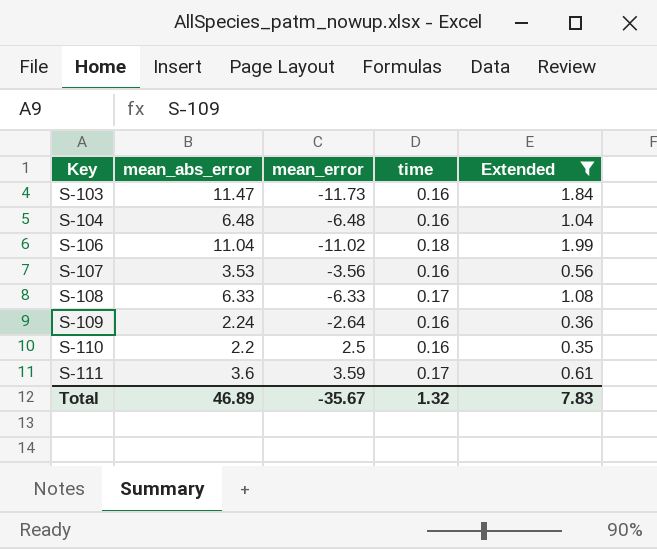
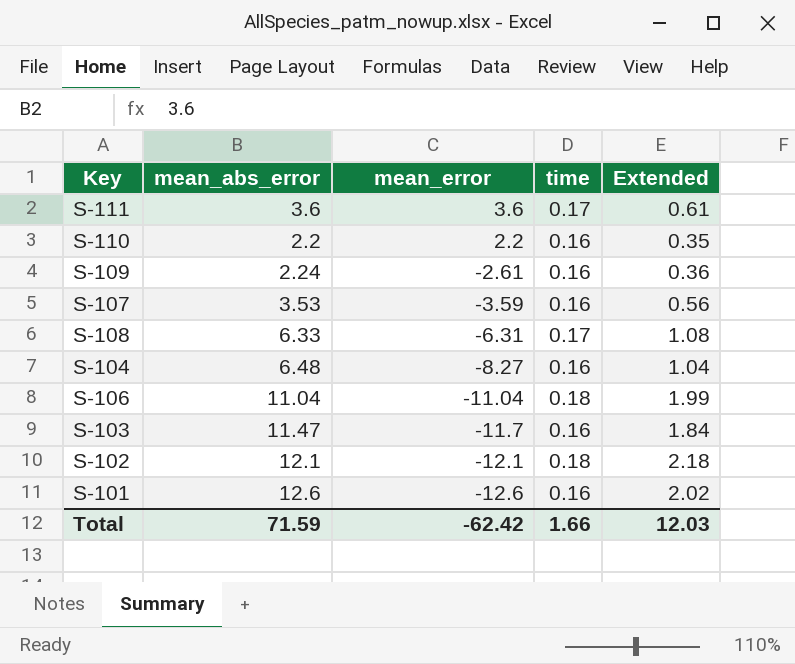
filter: Extended <= 1.99 -> none
row order: Key ascending -> mean_error descending
S-111 | mean_error: 3.59 -> 3.6
S-110 | mean_error: 2.5 -> 2.2
S-109 | mean_error: -2.64 -> -2.61
S-107 | mean_error: -3.56 -> -3.59
S-108 | mean_error: -6.33 -> -6.31
S-104 | mean_error: -6.48 -> -8.27
S-106 | mean_error: -11.02 -> -11.04
S-103 | mean_error: -11.73 -> -11.7
Total | mean_abs_error: 46.89 -> 71.59
Total | mean_error: -35.67 -> -62.42
Total | time: 1.32 -> 1.66
Total | Extended: 7.83 -> 12.03

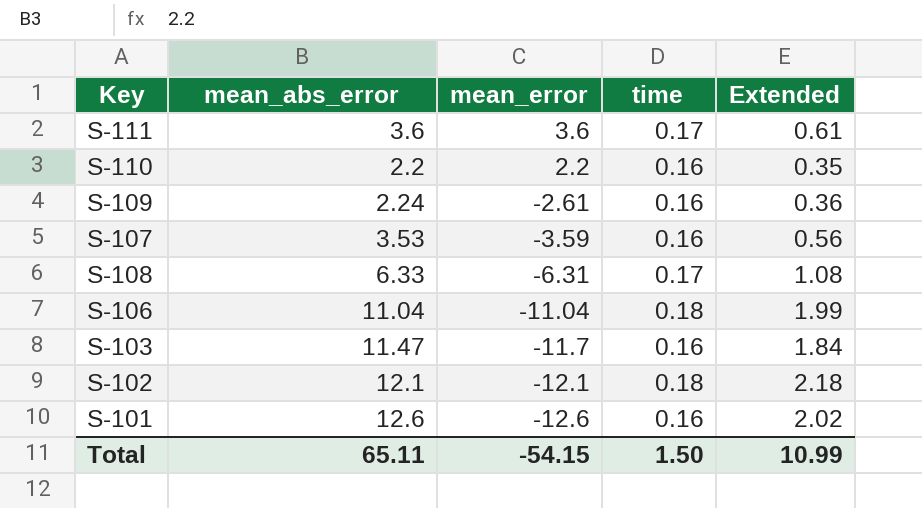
row S-104: 6.48 | -8.27 | 0.16 | 1.04 -> none
Total | mean_abs_error: 71.59 -> 65.11
Total | mean_error: -62.42 -> -54.15
Total | time: 1.66 -> 1.50
Total | Extended: 12.03 -> 10.99

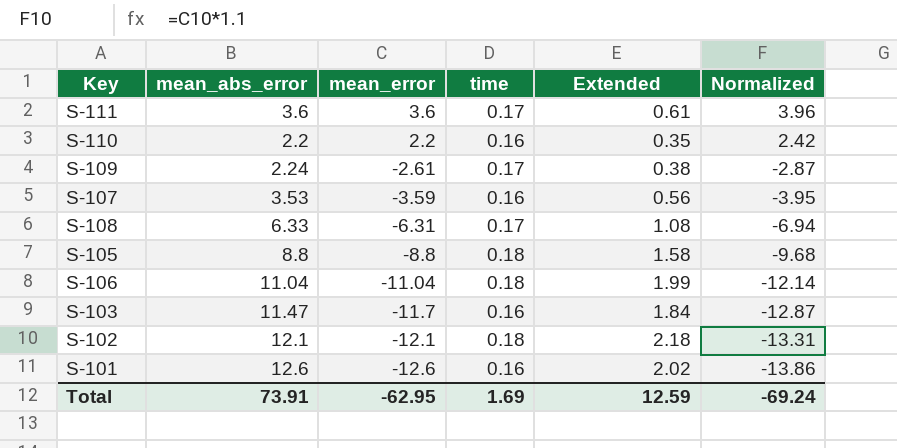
column Normalized | formula: none -> [mean_error] * 1.1
S-109 | time: 0.16 -> 0.17
S-109 | Extended: 0.36 -> 0.38
row S-105: none -> 8.8 | -8.8 | 0.18 | 1.58 | -9.68
Total | mean_abs_error: 65.11 -> 73.91
Total | mean_error: -54.15 -> -62.95
Total | time: 1.50 -> 1.69
Total | Extended: 10.99 -> 12.59

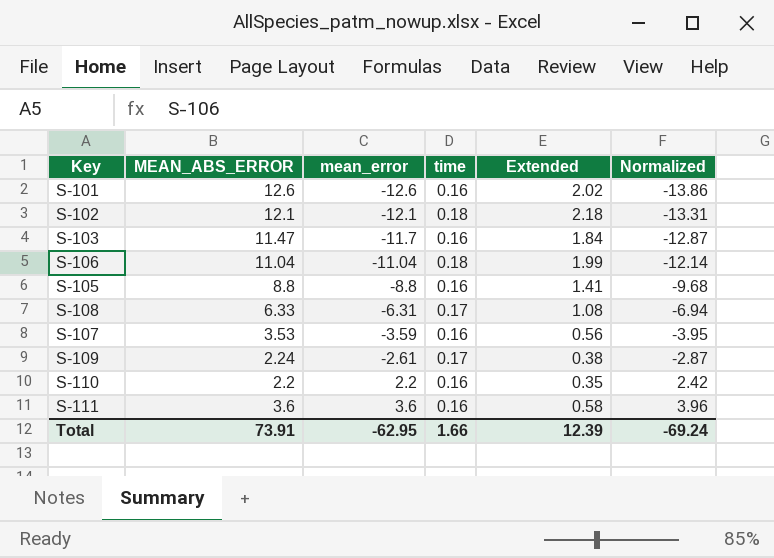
row order: mean_error descending -> mean_error ascending
column name: mean_abs_error -> MEAN_ABS_ERROR
S-105 | time: 0.18 -> 0.16
S-105 | Extended: 1.58 -> 1.41
S-111 | time: 0.17 -> 0.16
S-111 | Extended: 0.61 -> 0.58
Total | time: 1.69 -> 1.66
Total | Extended: 12.59 -> 12.39

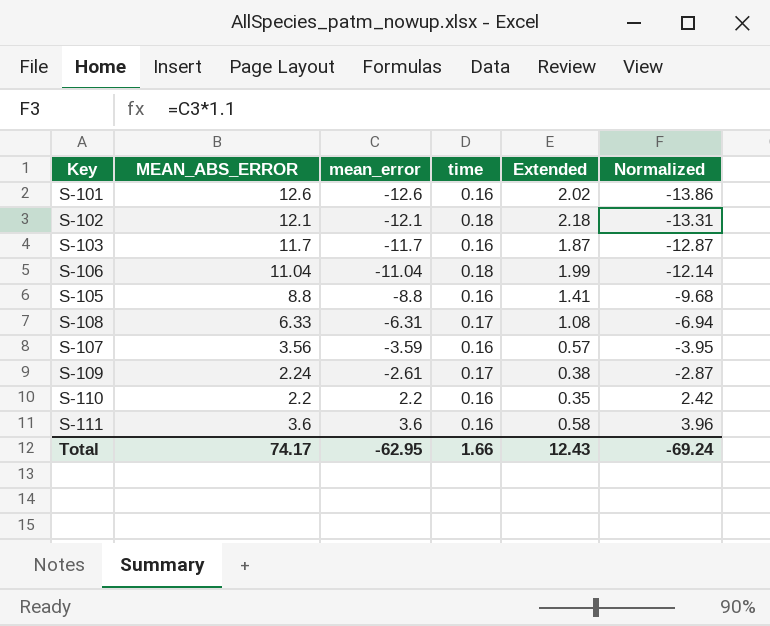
S-103 | MEAN_ABS_ERROR: 11.47 -> 11.7
S-103 | Extended: 1.84 -> 1.87
S-107 | MEAN_ABS_ERROR: 3.53 -> 3.56
S-107 | Extended: 0.56 -> 0.57
Total | MEAN_ABS_ERROR: 73.91 -> 74.17
Total | Extended: 12.39 -> 12.43

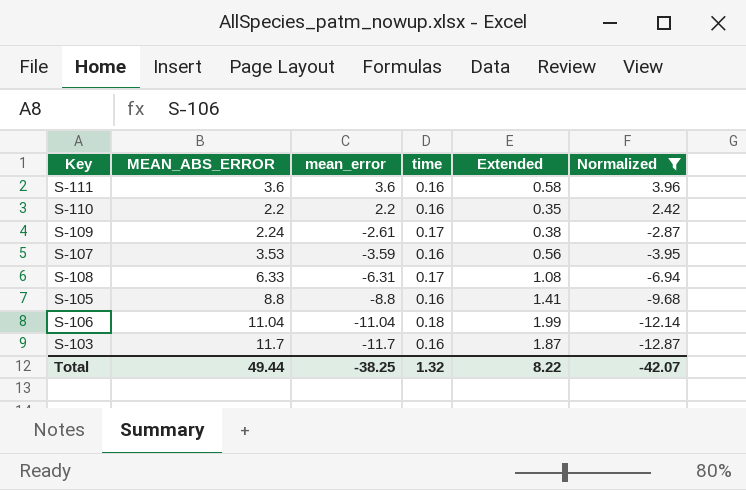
filter: none -> Normalized >= -12.87
row order: mean_error ascending -> mean_error descending
S-107 | MEAN_ABS_ERROR: 3.56 -> 3.53
S-107 | Extended: 0.57 -> 0.56
Total | MEAN_ABS_ERROR: 74.17 -> 49.44
Total | mean_error: -62.95 -> -38.25
Total | time: 1.66 -> 1.32
Total | Extended: 12.43 -> 8.22
Total | Normalized: -69.24 -> -42.07

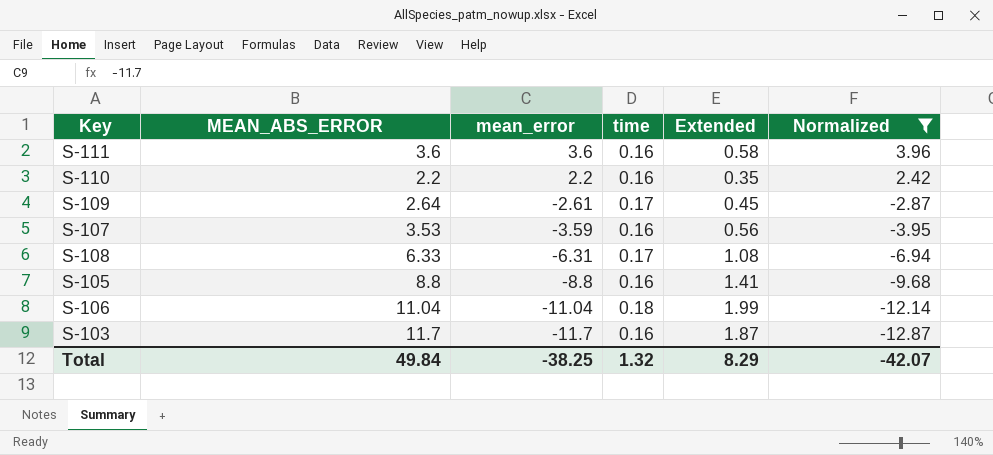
S-109 | MEAN_ABS_ERROR: 2.24 -> 2.64
S-109 | Extended: 0.38 -> 0.45
Total | MEAN_ABS_ERROR: 49.44 -> 49.84
Total | Extended: 8.22 -> 8.29

